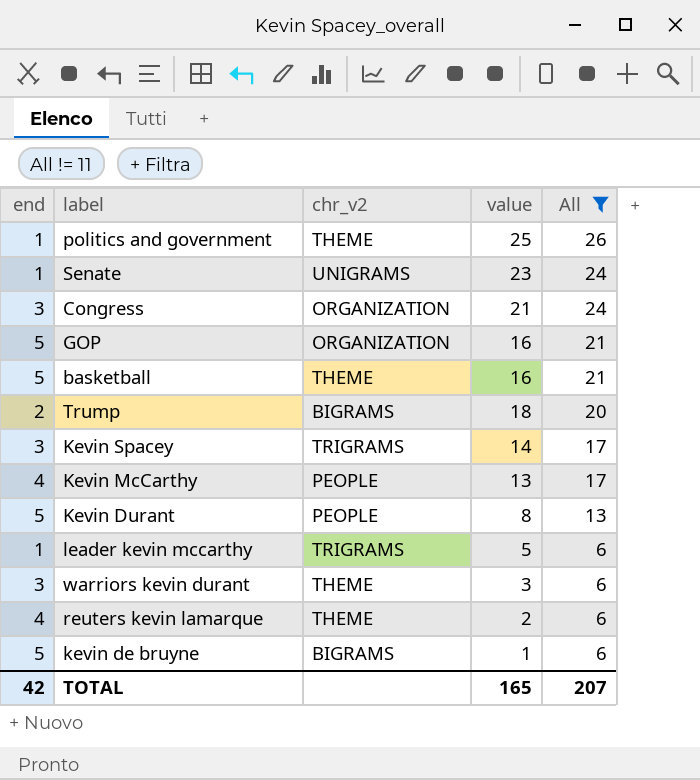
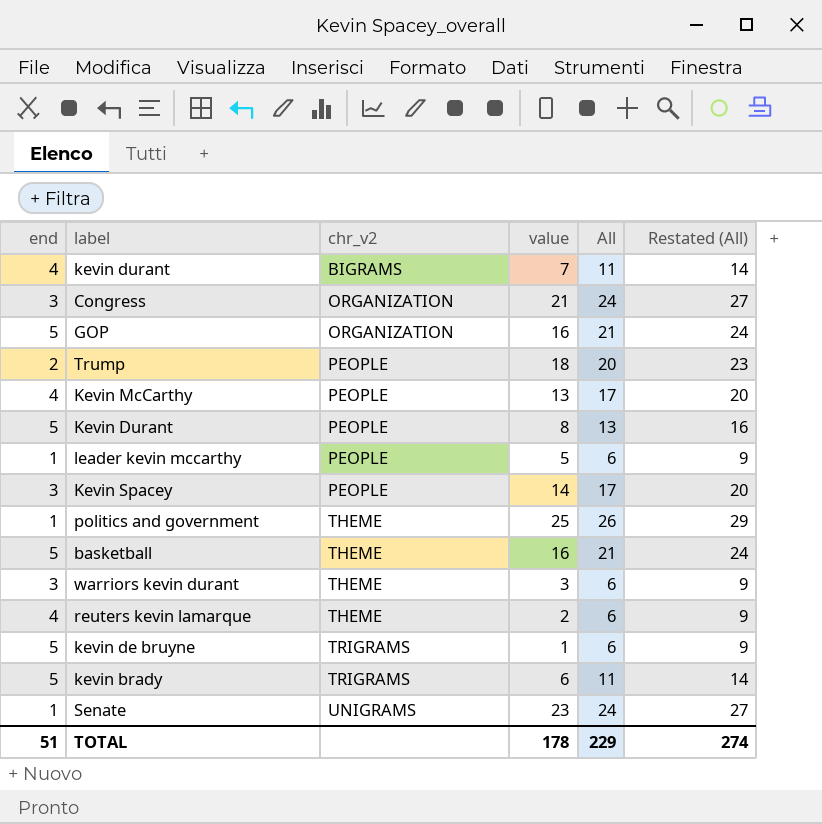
filter: All != 11 -> none
row order: All descending -> chr_v2 ascending
column Restated (All) | formula: none -> [All] + 3
Trump | chr_v2: BIGRAMS -> PEOPLE
leader kevin mccarthy | chr_v2: TRIGRAMS -> PEOPLE
Kevin Spacey | chr_v2: TRIGRAMS -> PEOPLE
kevin de bruyne | chr_v2: BIGRAMS -> TRIGRAMS
TOTAL | end: 42 -> 51
TOTAL | value: 165 -> 178
TOTAL | All: 207 -> 229

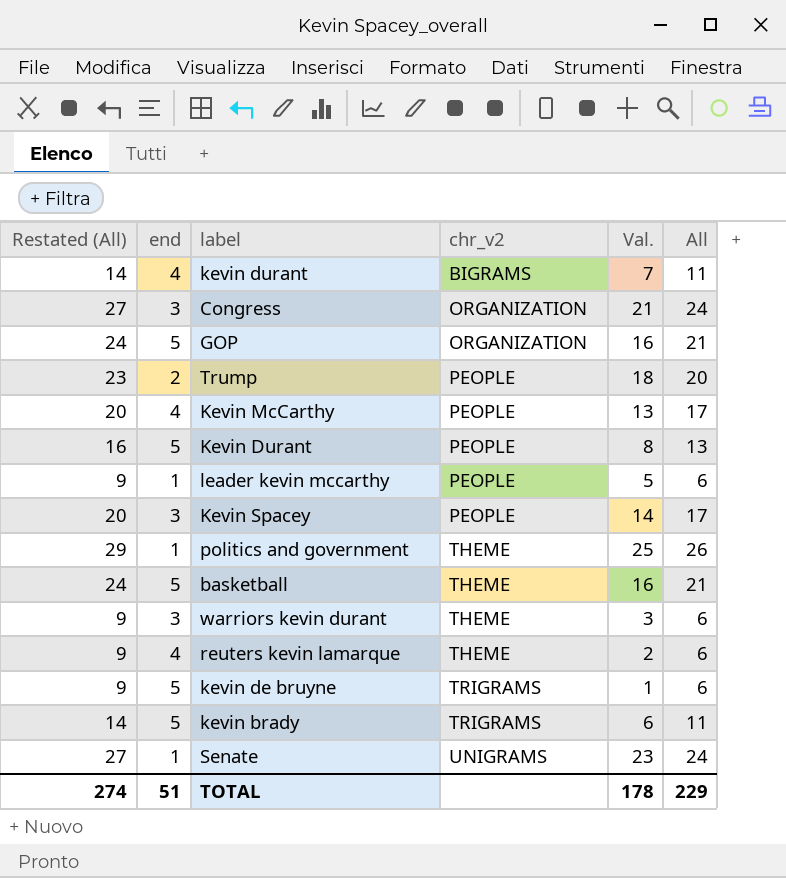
column Restated (All) | position: 6 -> 1
column name: value -> Val.

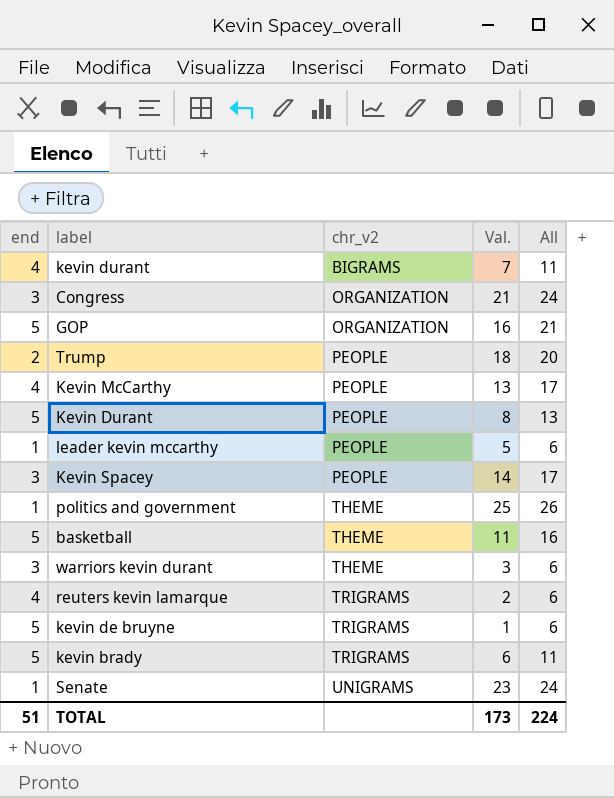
column Restated (All) | formula: [All] + 3 -> none
basketball | Val.: 16 -> 11
basketball | All: 21 -> 16
reuters kevin lamarque | chr_v2: THEME -> TRIGRAMS
TOTAL | Val.: 178 -> 173
TOTAL | All: 229 -> 224

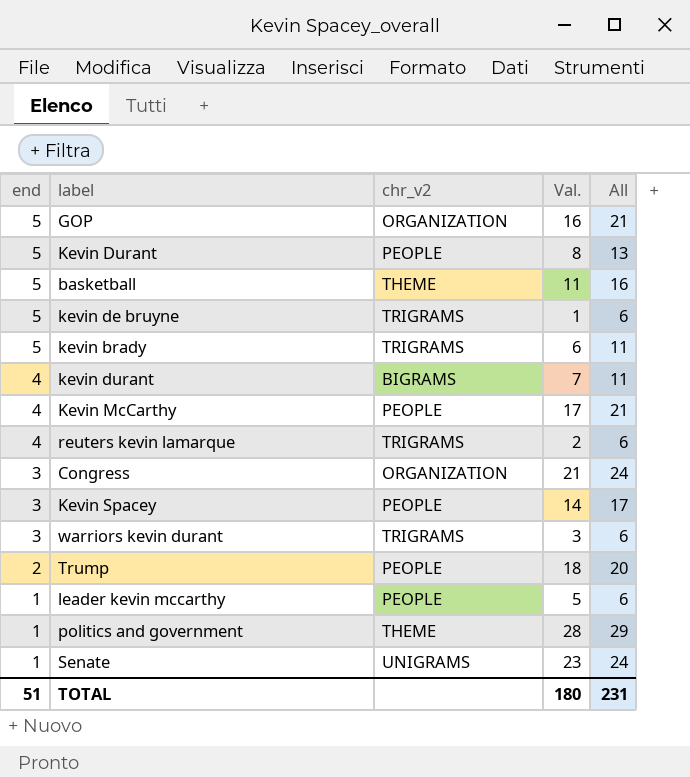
row order: chr_v2 ascending -> end descending
Kevin McCarthy | Val.: 13 -> 17
Kevin McCarthy | All: 17 -> 21
warriors kevin durant | chr_v2: THEME -> TRIGRAMS
politics and government | Val.: 25 -> 28
politics and government | All: 26 -> 29
TOTAL | Val.: 173 -> 180
TOTAL | All: 224 -> 231

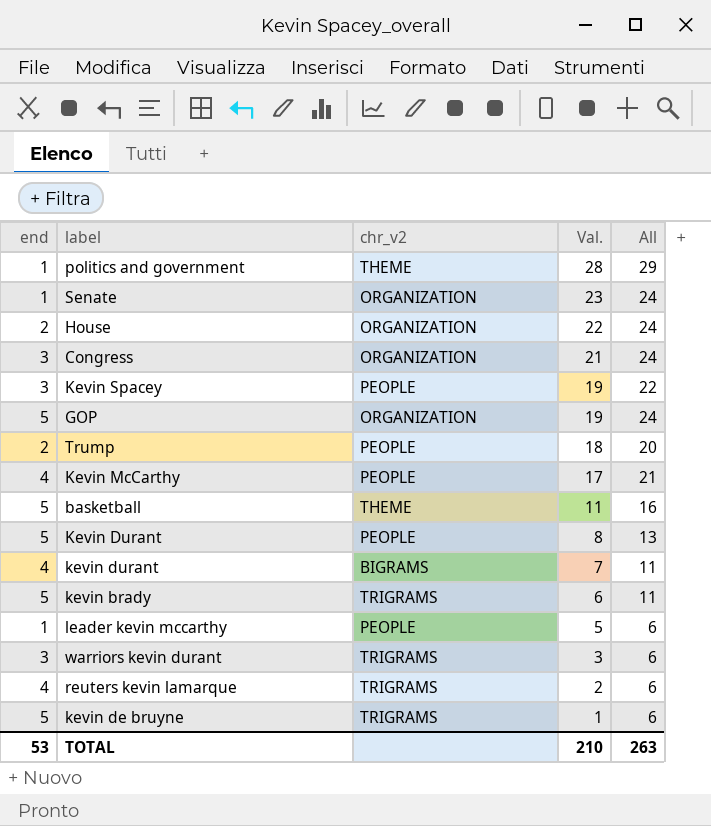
row order: end descending -> Val. descending
Senate | chr_v2: UNIGRAMS -> ORGANIZATION
row House: none -> 2 | ORGANIZATION | 22 | 24
Kevin Spacey | Val.: 14 -> 19
Kevin Spacey | All: 17 -> 22
GOP | Val.: 16 -> 19
GOP | All: 21 -> 24
TOTAL | end: 51 -> 53
TOTAL | Val.: 180 -> 210
TOTAL | All: 231 -> 263

